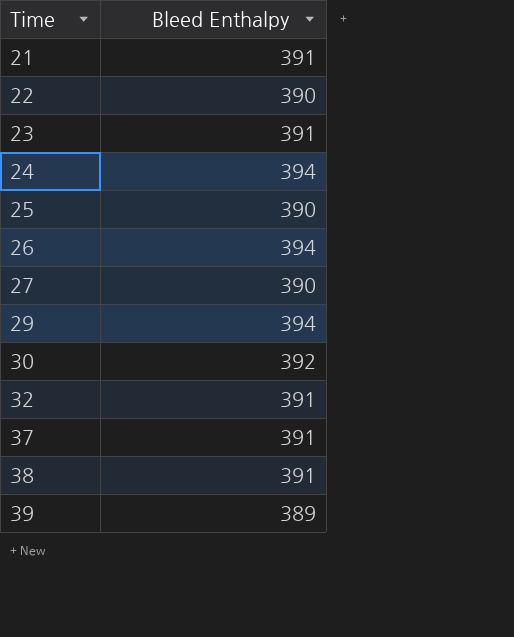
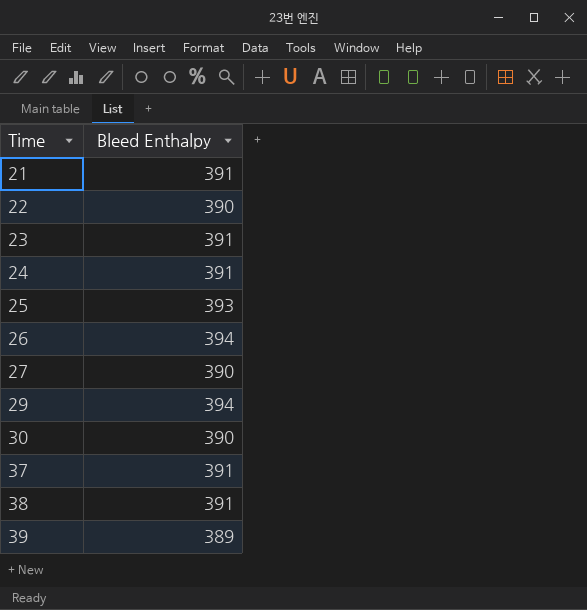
row 32: 391 -> none
24 | Bleed Enthalpy: 394 -> 391
25 | Bleed Enthalpy: 390 -> 393
30 | Bleed Enthalpy: 392 -> 390

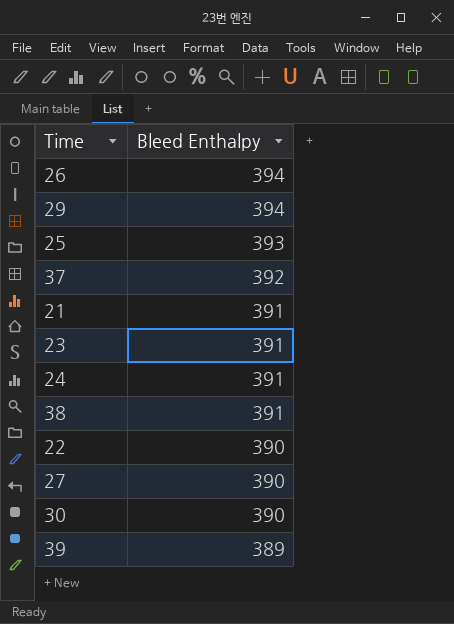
row order: Time ascending -> Bleed Enthalpy descending
37 | Bleed Enthalpy: 391 -> 392

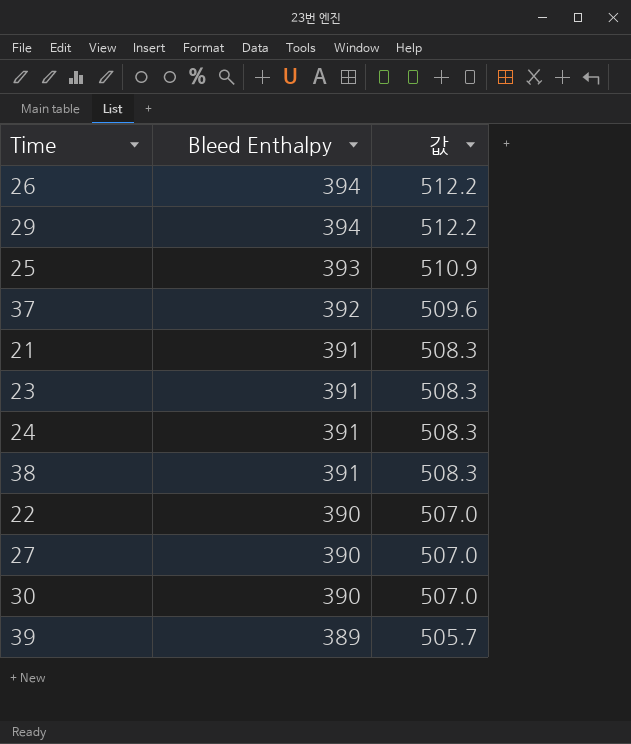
column 값 | formula: none -> [Bleed Enthalpy] * 1.3

